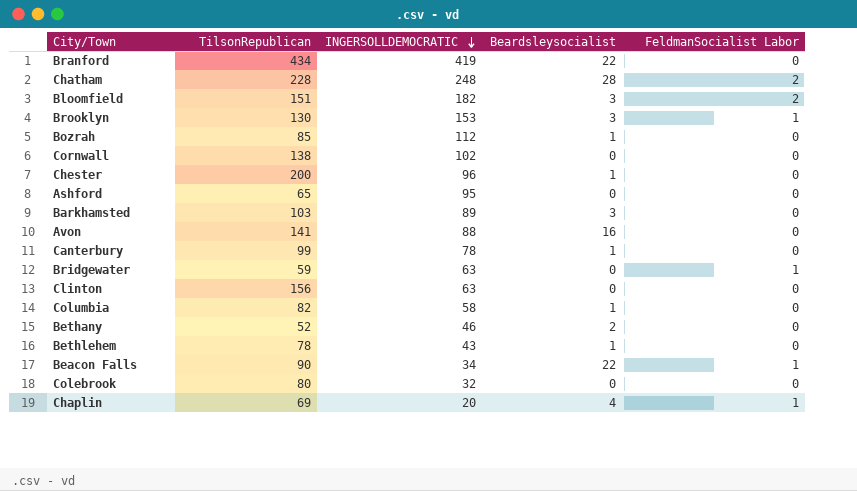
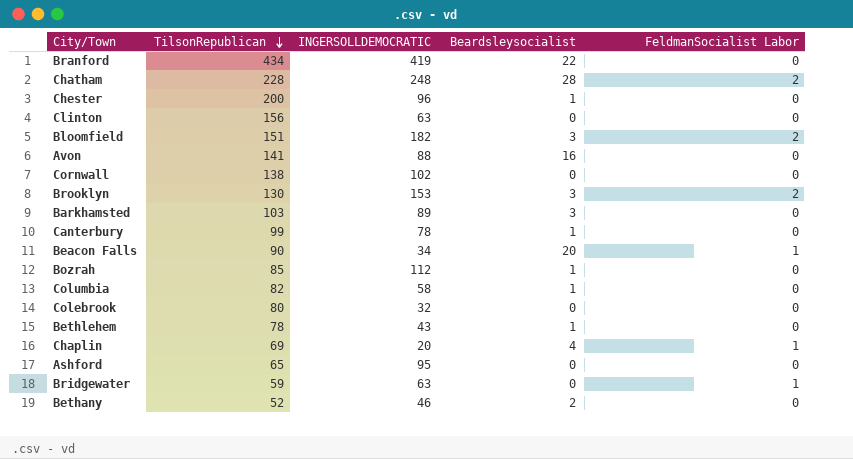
row order: INGERSOLLDEMOCRATIC descending -> TilsonRepublican descending
Brooklyn | FeldmanSocialist Labor: 1 -> 2
Beacon Falls | Beardsleysocialist: 22 -> 20

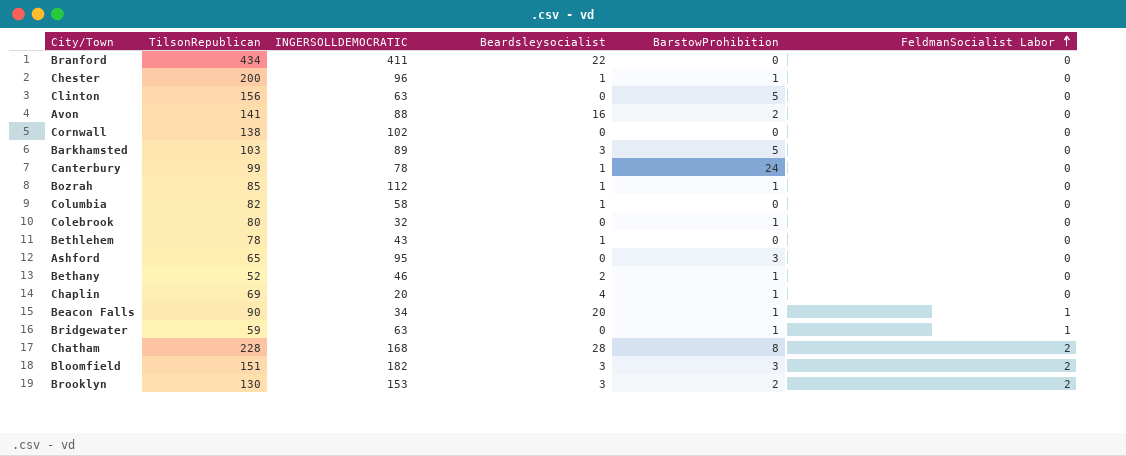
row order: TilsonRepublican descending -> FeldmanSocialist Labor ascending
column BarstowProhibition | position: none -> 5
Branford | INGERSOLLDEMOCRATIC: 419 -> 411
Chaplin | FeldmanSocialist Labor: 1 -> 0
Chatham | INGERSOLLDEMOCRATIC: 248 -> 168

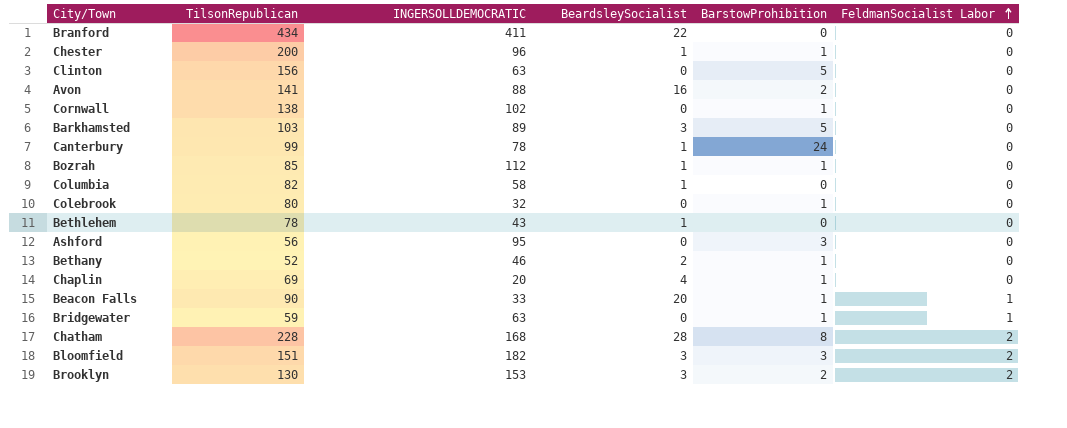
column name: Beardsleysocialist -> BeardsleySocialist
Cornwall | BarstowProhibition: 0 -> 1
Ashford | TilsonRepublican: 65 -> 56
Beacon Falls | INGERSOLLDEMOCRATIC: 34 -> 33

